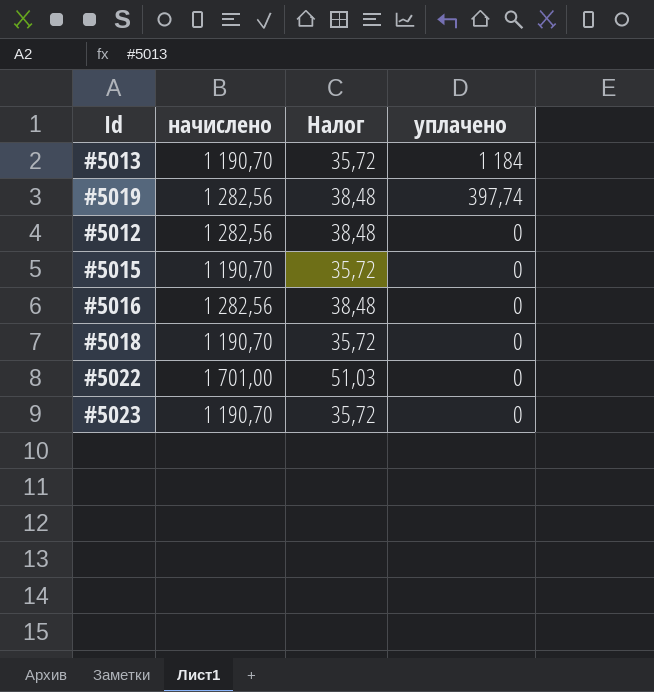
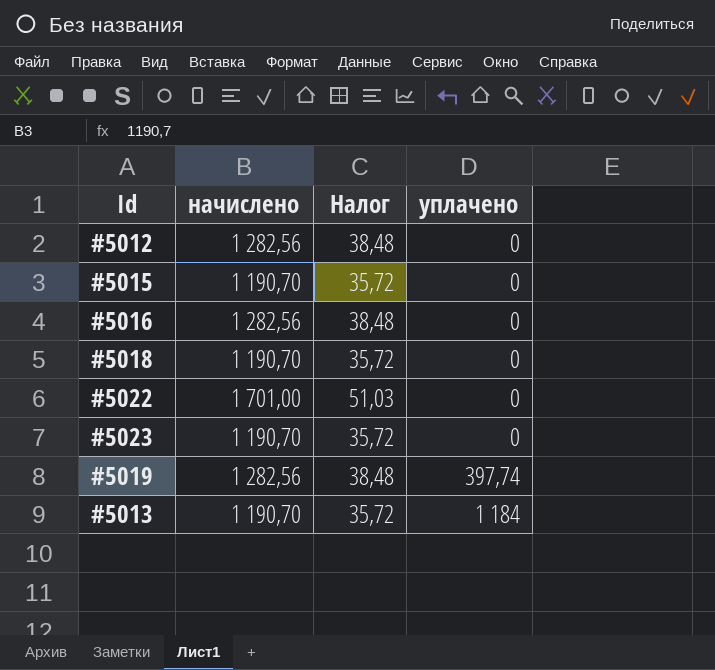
row order: уплачено descending -> уплачено ascending

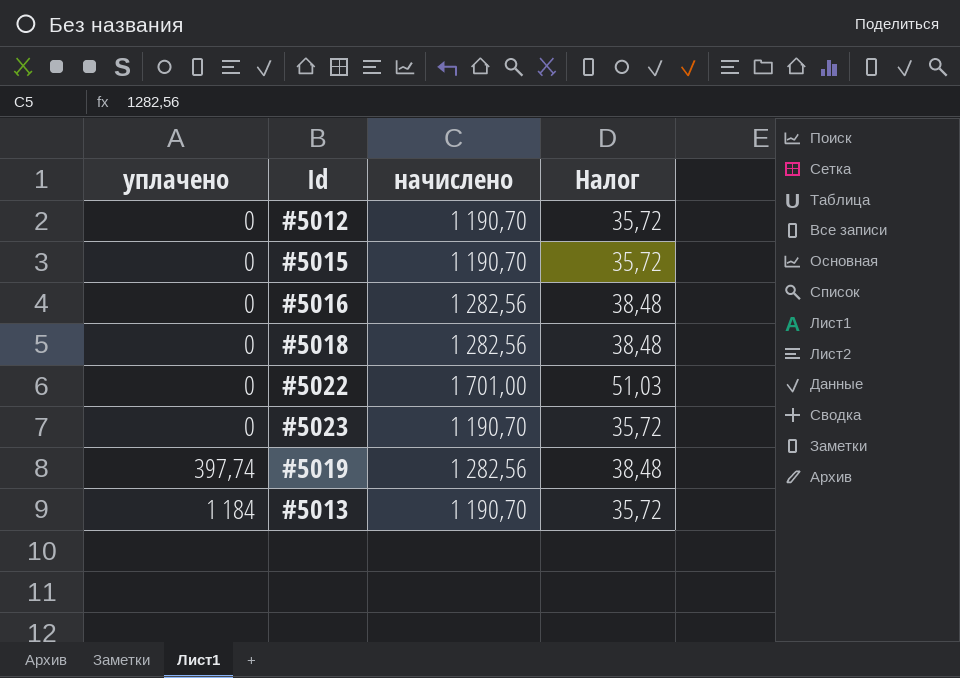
column уплачено | position: 4 -> 1
#5012 | начислено: 1 282,56 -> 1 190,70
#5012 | Налог: 38,48 -> 35,72
#5018 | начислено: 1 190,70 -> 1 282,56
#5018 | Налог: 35,72 -> 38,48

